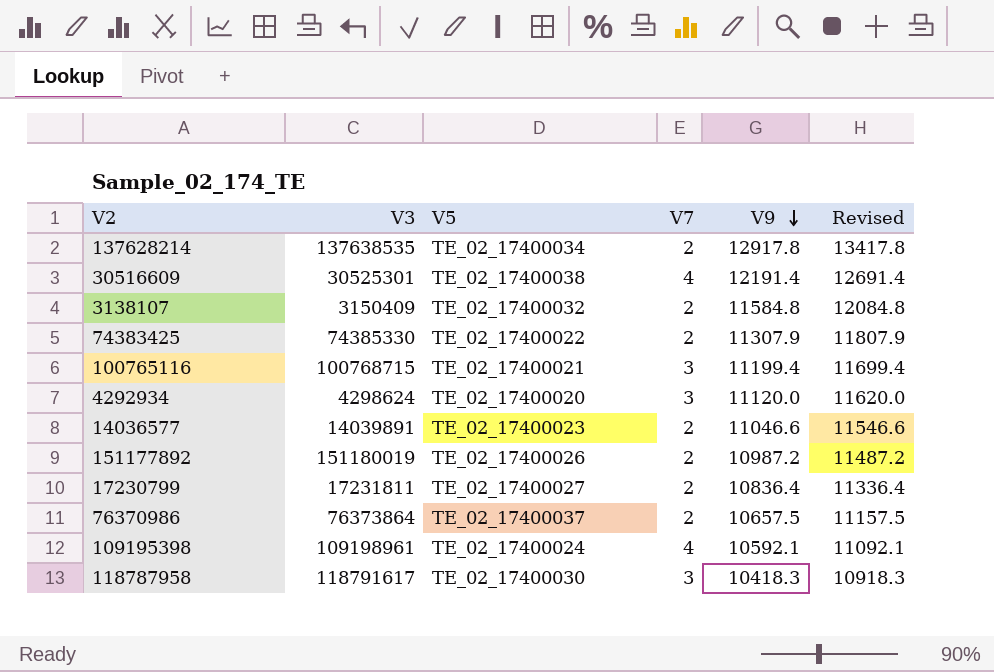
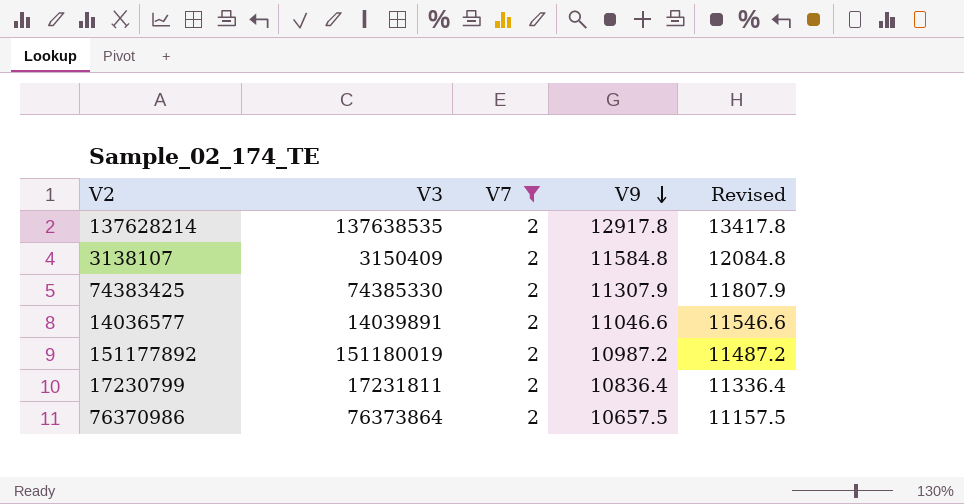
filter: none -> V7 = 2
column V5 | position: 3 -> none

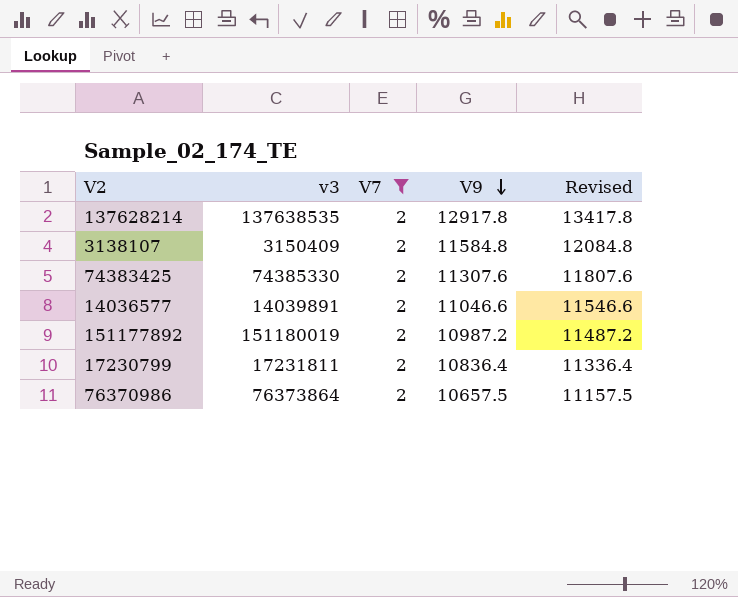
column name: V3 -> v3
74383425 | V9: 11307.9 -> 11307.6
74383425 | Revised: 11807.9 -> 11807.6

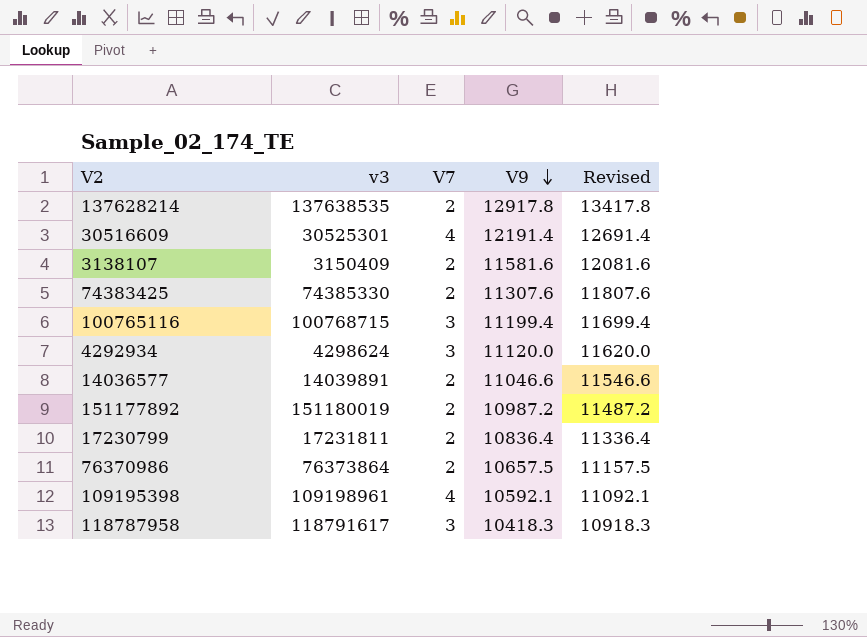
filter: V7 = 2 -> none
3138107 | V9: 11584.8 -> 11581.6
3138107 | Revised: 12084.8 -> 12081.6

